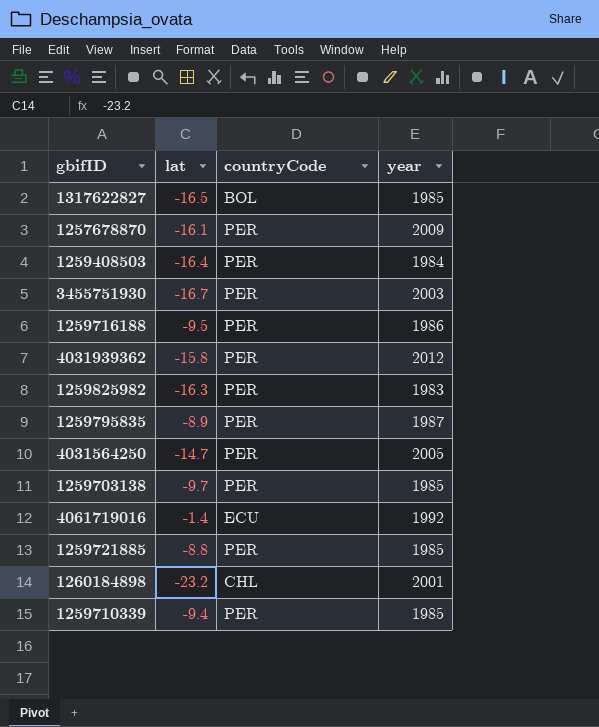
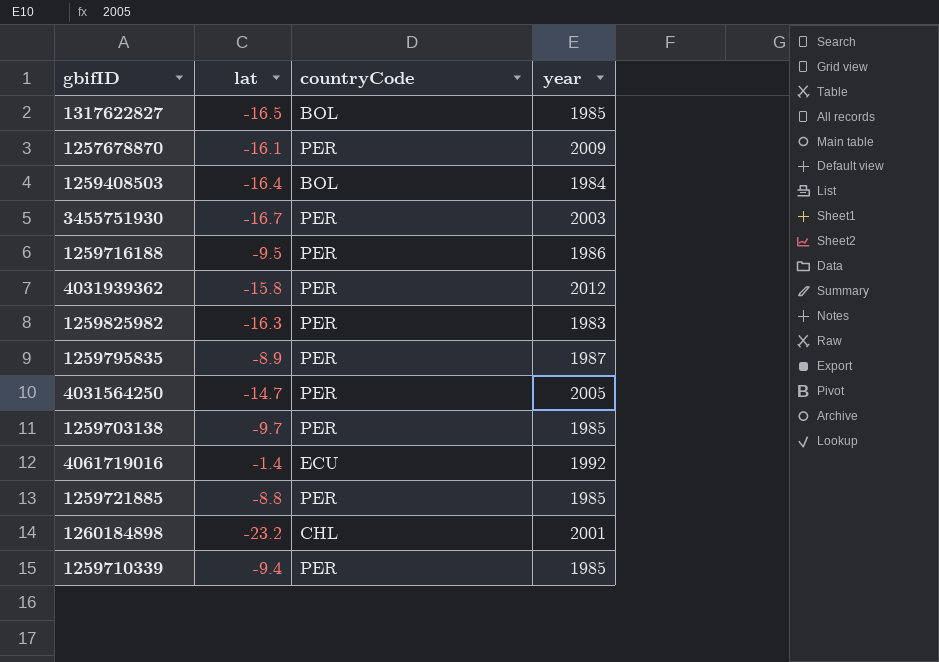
1259408503 | countryCode: PER -> BOL

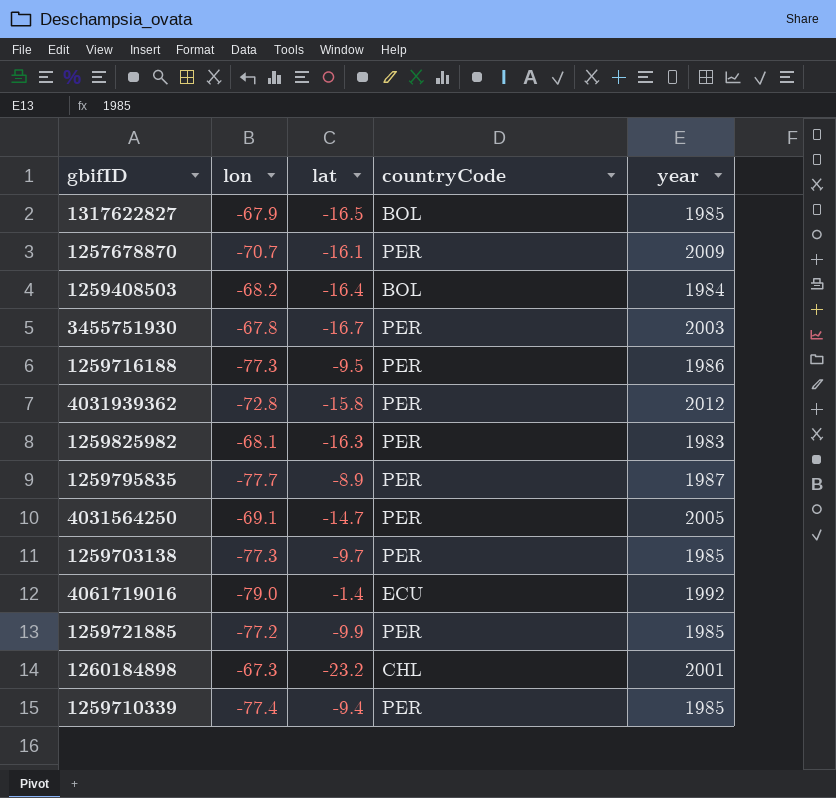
column lon | position: none -> 2
1259721885 | lat: -8.8 -> -9.9

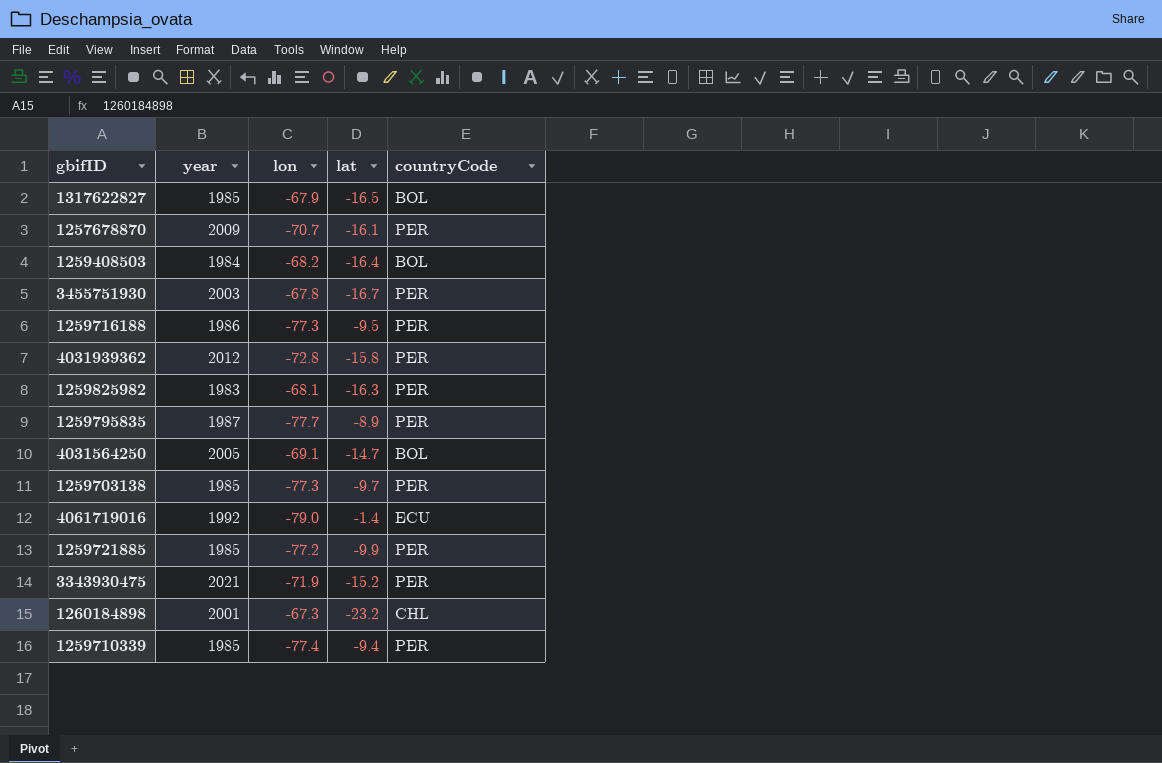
column year | position: 5 -> 2
4031564250 | countryCode: PER -> BOL
row 3343930475: none -> 2021 | -71.9 | -15.2 | PER

